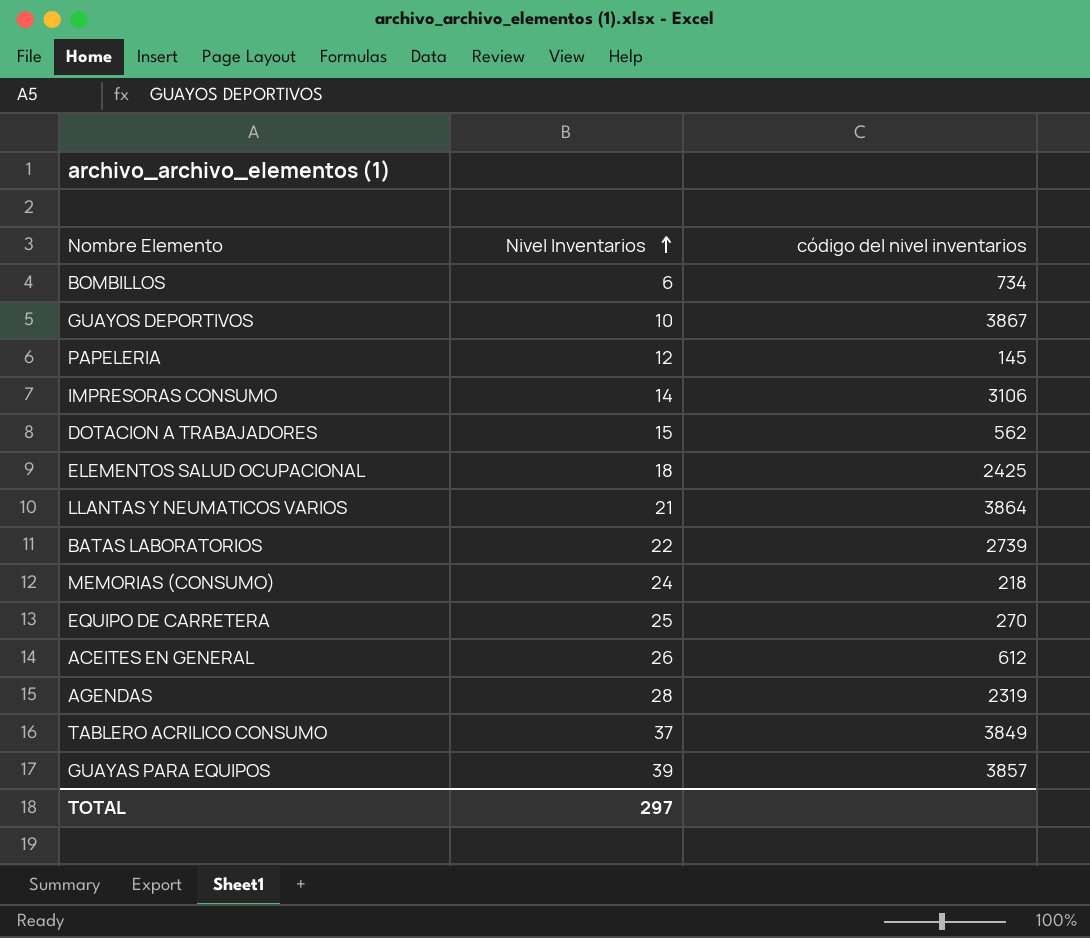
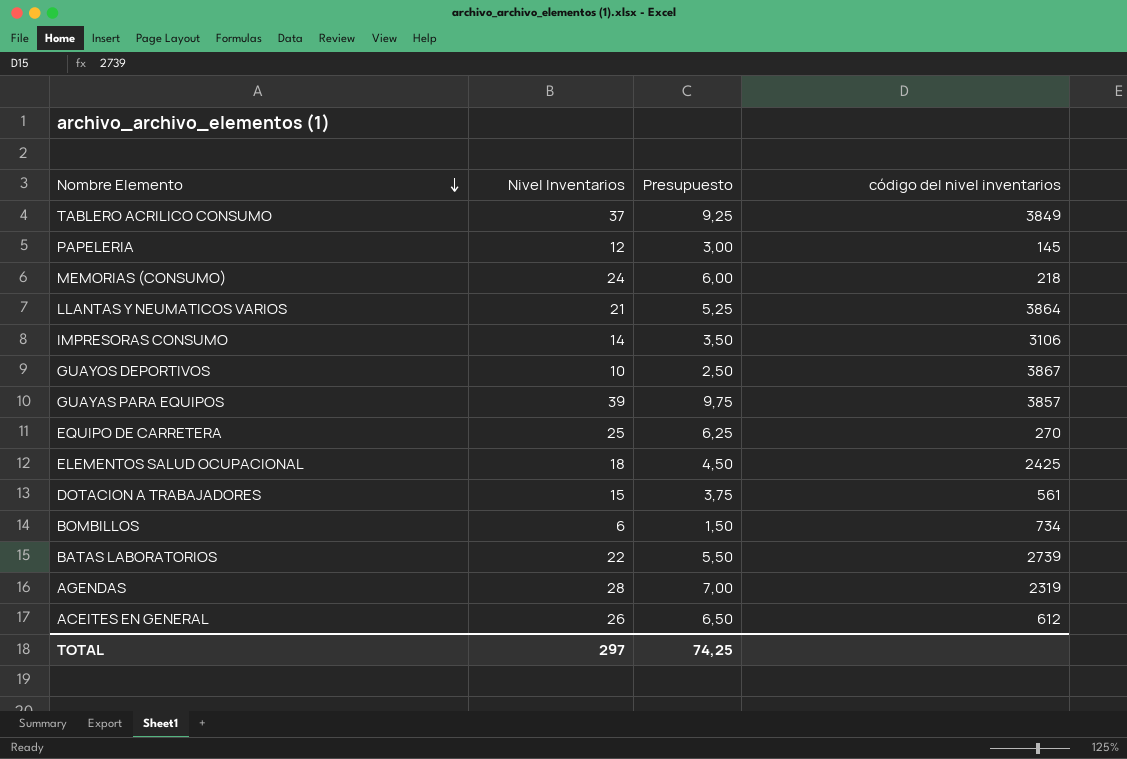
row order: Nivel Inventarios ascending -> Nombre Elemento descending
column Presupuesto | formula: none -> [Nivel Inventarios] * 0,25
DOTACION A TRABAJADORES | código del nivel inventarios: 562 -> 561

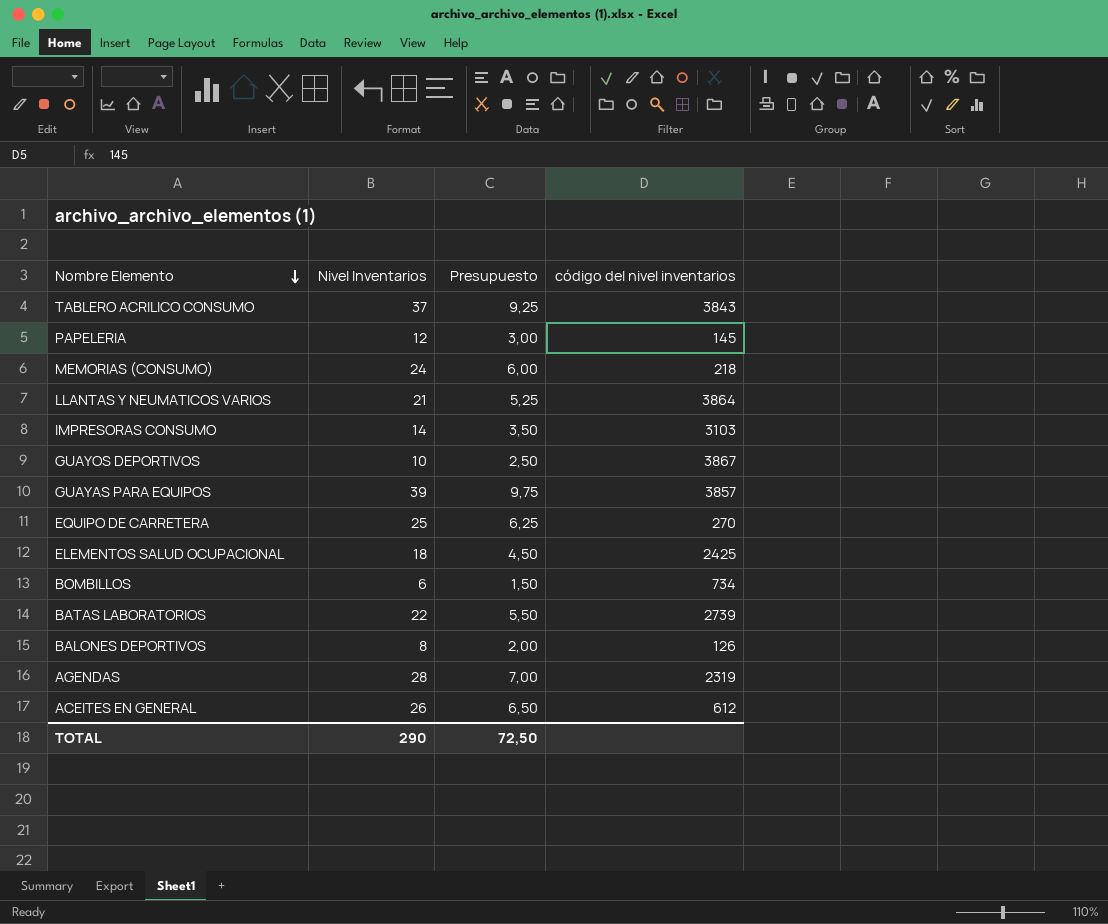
row DOTACION A TRABAJADORES: 15 | 3,75 | 561 -> none
TABLERO ACRILICO CONSUMO | código del nivel inventarios: 3849 -> 3843
IMPRESORAS CONSUMO | código del nivel inventarios: 3106 -> 3103
row BALONES DEPORTIVOS: none -> 8 | 2,00 | 126
TOTAL | Nivel Inventarios: 297 -> 290
TOTAL | Presupuesto: 74,25 -> 72,50

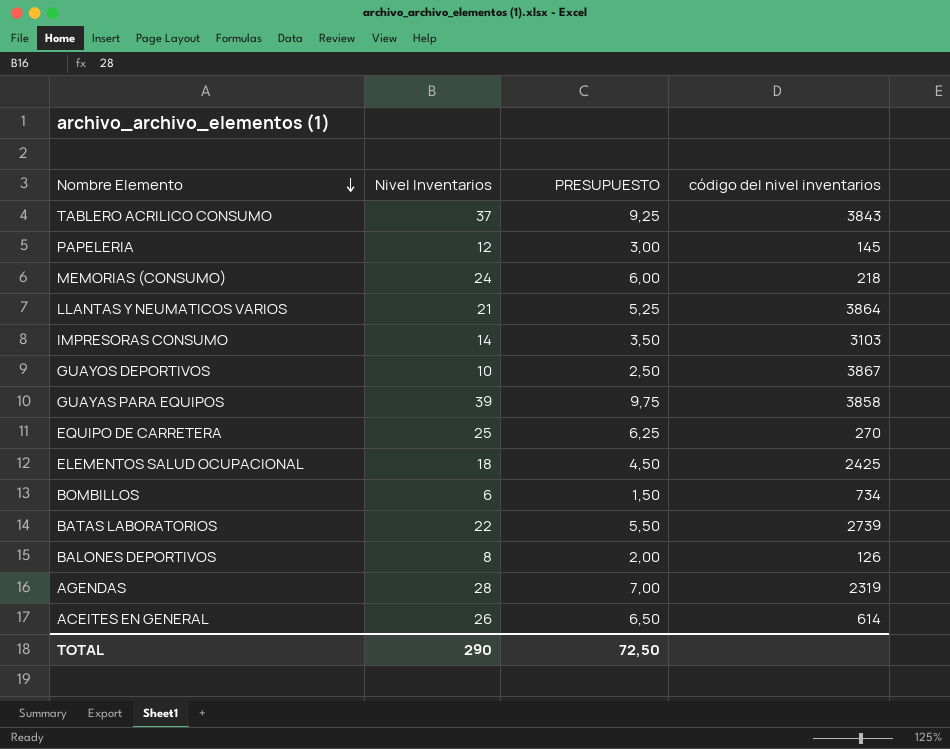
column name: Presupuesto -> PRESUPUESTO
GUAYAS PARA EQUIPOS | código del nivel inventarios: 3857 -> 3858
ACEITES EN GENERAL | código del nivel inventarios: 612 -> 614

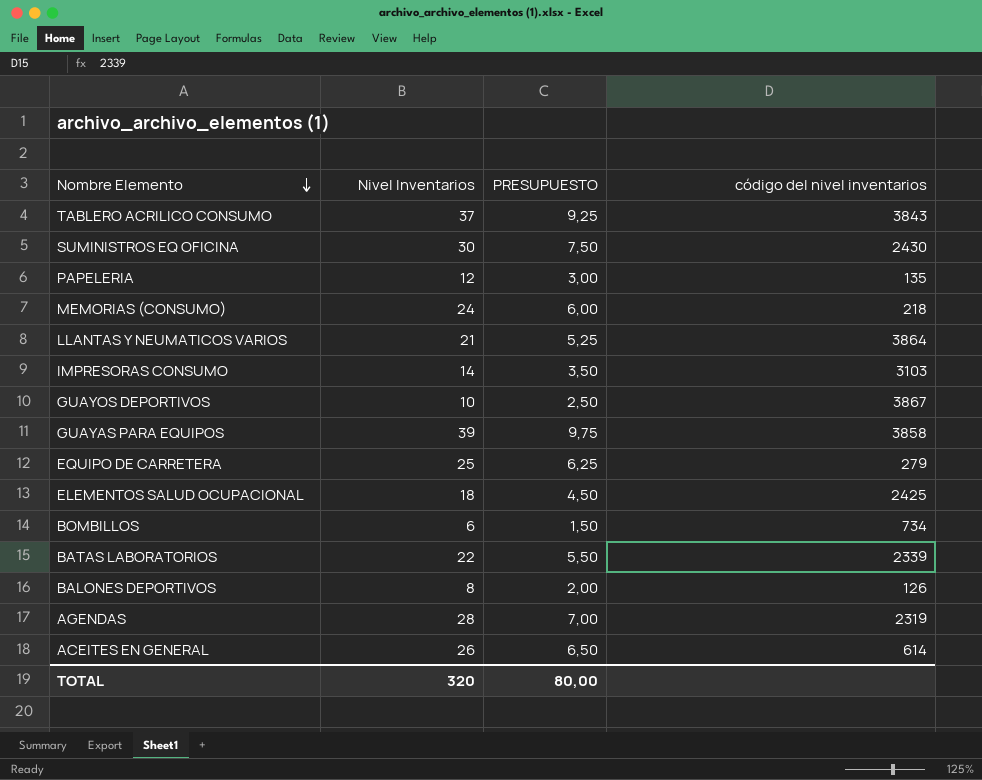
row SUMINISTROS EQ OFICINA: none -> 30 | 7,50 | 2430
PAPELERIA | código del nivel inventarios: 145 -> 135
EQUIPO DE CARRETERA | código del nivel inventarios: 270 -> 279
BATAS LABORATORIOS | código del nivel inventarios: 2739 -> 2339
TOTAL | Nivel Inventarios: 290 -> 320
TOTAL | PRESUPUESTO: 72,50 -> 80,00

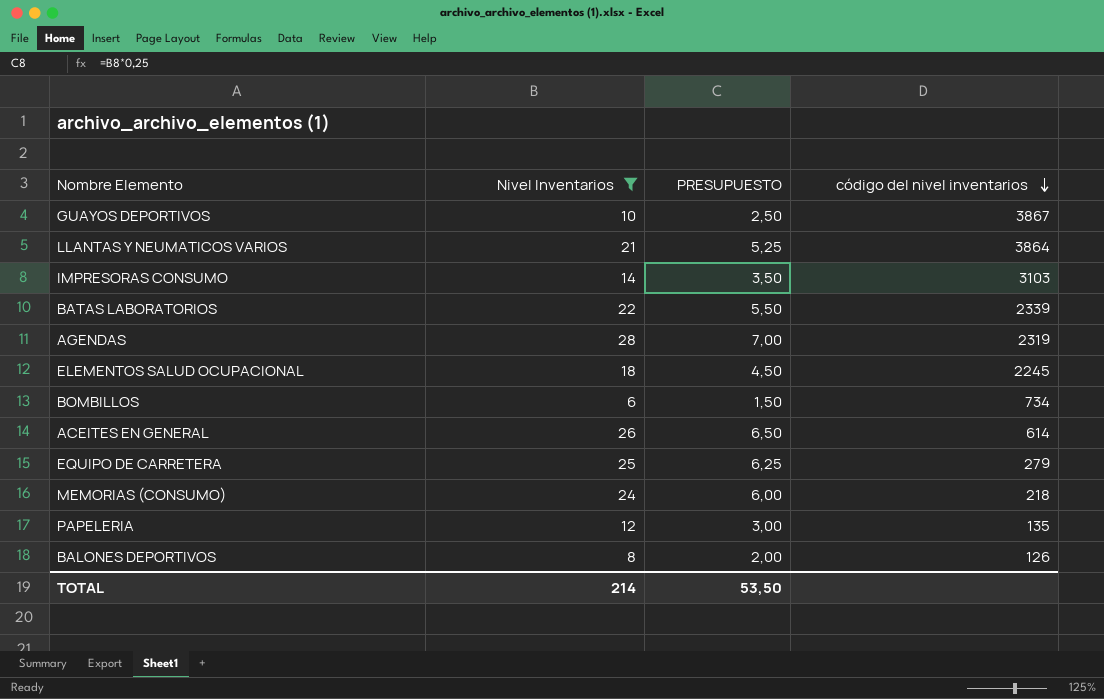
filter: none -> Nivel Inventarios <= 28
row order: Nombre Elemento descending -> código del nivel inventarios descending
ELEMENTOS SALUD OCUPACIONAL | código del nivel inventarios: 2425 -> 2245
TOTAL | Nivel Inventarios: 320 -> 214
TOTAL | PRESUPUESTO: 80,00 -> 53,50

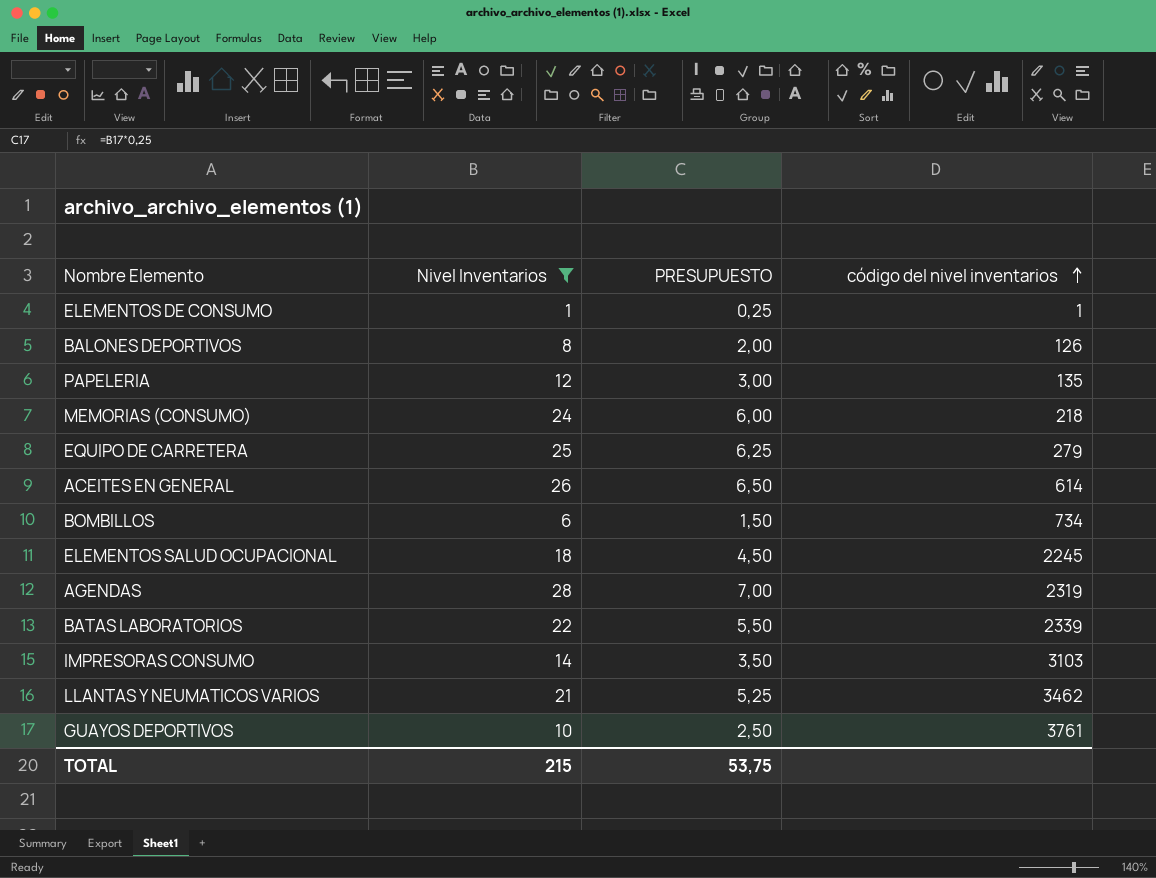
row order: código del nivel inventarios descending -> código del nivel inventarios ascending
row ELEMENTOS DE CONSUMO: none -> 1 | 0,25 | 1
LLANTAS Y NEUMATICOS VARIOS | código del nivel inventarios: 3864 -> 3462
GUAYOS DEPORTIVOS | código del nivel inventarios: 3867 -> 3761
TOTAL | Nivel Inventarios: 214 -> 215
TOTAL | PRESUPUESTO: 53,50 -> 53,75

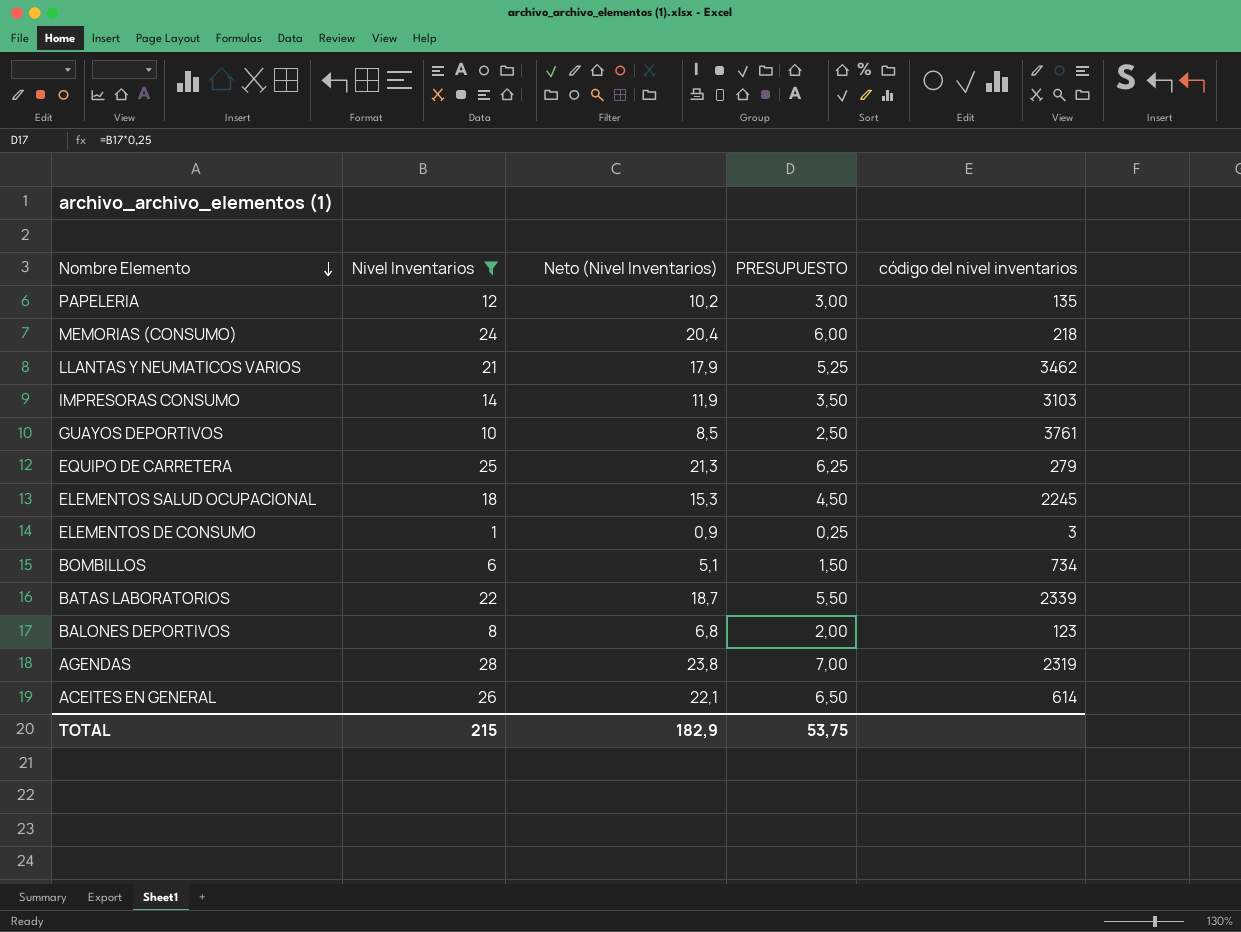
row order: código del nivel inventarios ascending -> Nombre Elemento descending
column Neto (Nivel Inventarios) | formula: none -> [Nivel Inventarios] * 0,85
ELEMENTOS DE CONSUMO | código del nivel inventarios: 1 -> 3
BALONES DEPORTIVOS | código del nivel inventarios: 126 -> 123

